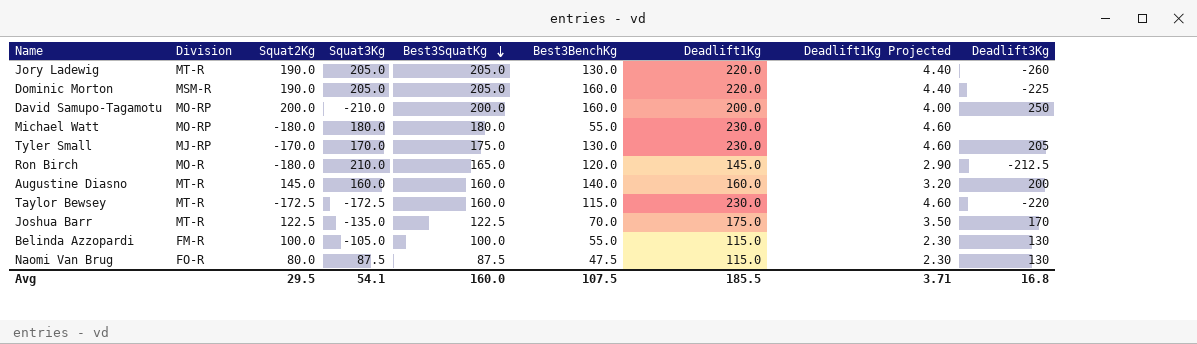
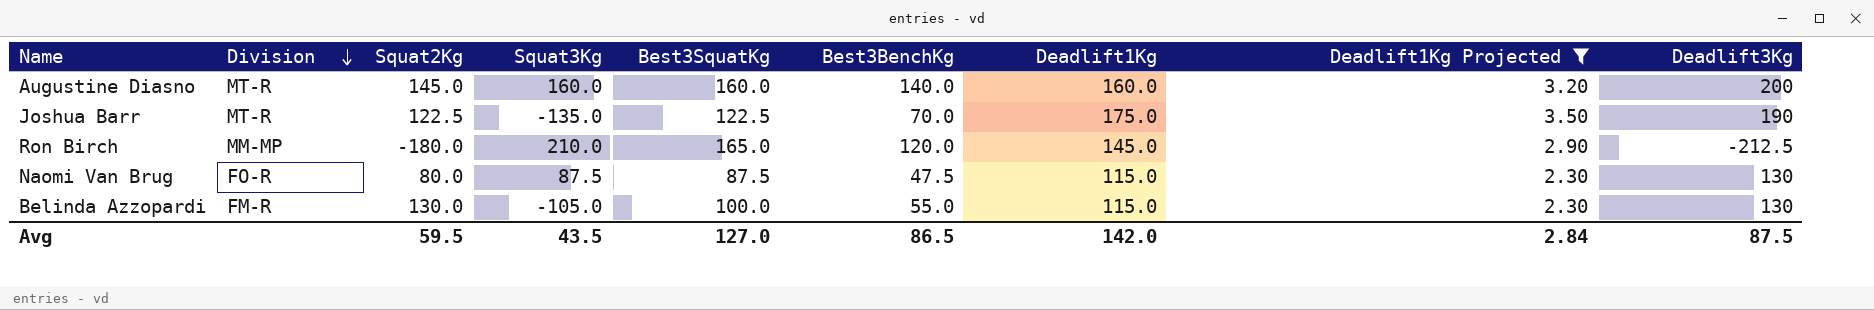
filter: none -> Deadlift1Kg Projected <= 3.50
row order: Best3SquatKg descending -> Division descending
Joshua Barr | Deadlift3Kg: 170 -> 190
Ron Birch | Division: MO-R -> MM-MP
Belinda Azzopardi | Squat2Kg: 100.0 -> 130.0
Avg | Squat2Kg: 29.5 -> 59.5
Avg | Squat3Kg: 54.1 -> 43.5
Avg | Best3SquatKg: 160.0 -> 127.0
Avg | Best3BenchKg: 107.5 -> 86.5
Avg | Deadlift1Kg: 185.5 -> 142.0
Avg | Deadlift1Kg Projected: 3.71 -> 2.84
Avg | Deadlift3Kg: 16.8 -> 87.5

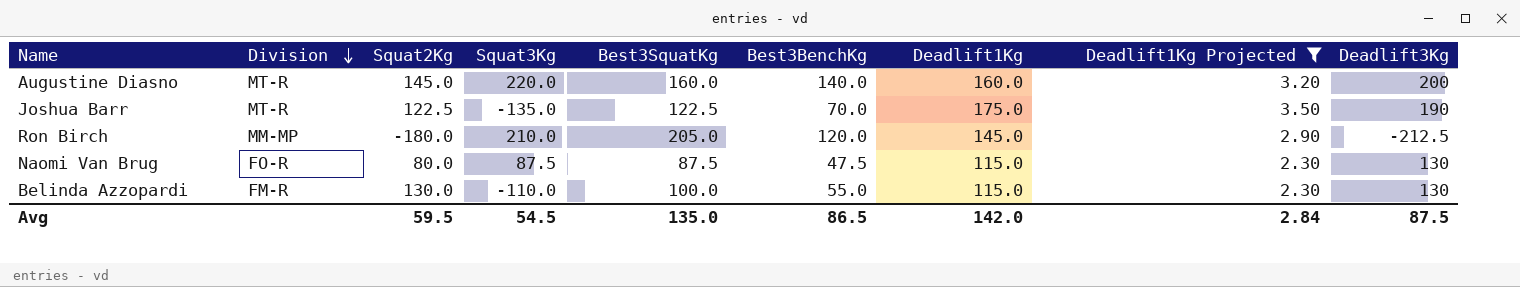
Augustine Diasno | Squat3Kg: 160.0 -> 220.0
Ron Birch | Best3SquatKg: 165.0 -> 205.0
Belinda Azzopardi | Squat3Kg: -105.0 -> -110.0
Avg | Squat3Kg: 43.5 -> 54.5
Avg | Best3SquatKg: 127.0 -> 135.0

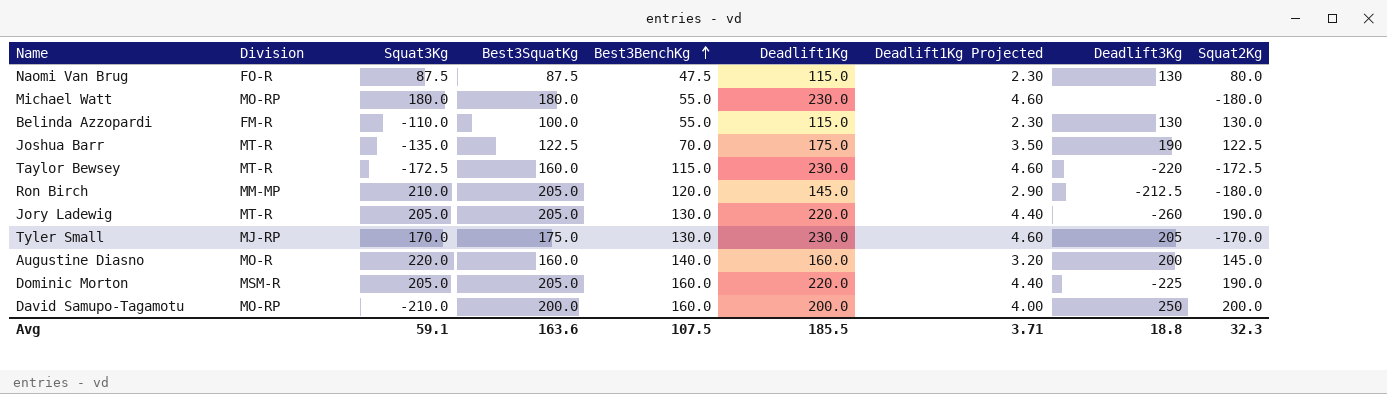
filter: Deadlift1Kg Projected <= 3.50 -> none
row order: Division descending -> Best3BenchKg ascending
column Squat2Kg | position: 3 -> 9
Augustine Diasno | Division: MT-R -> MO-R
Avg | Squat3Kg: 54.5 -> 59.1
Avg | Best3SquatKg: 135.0 -> 163.6
Avg | Best3BenchKg: 86.5 -> 107.5
Avg | Deadlift1Kg: 142.0 -> 185.5
Avg | Deadlift1Kg Projected: 2.84 -> 3.71
Avg | Deadlift3Kg: 87.5 -> 18.8
Avg | Squat2Kg: 59.5 -> 32.3

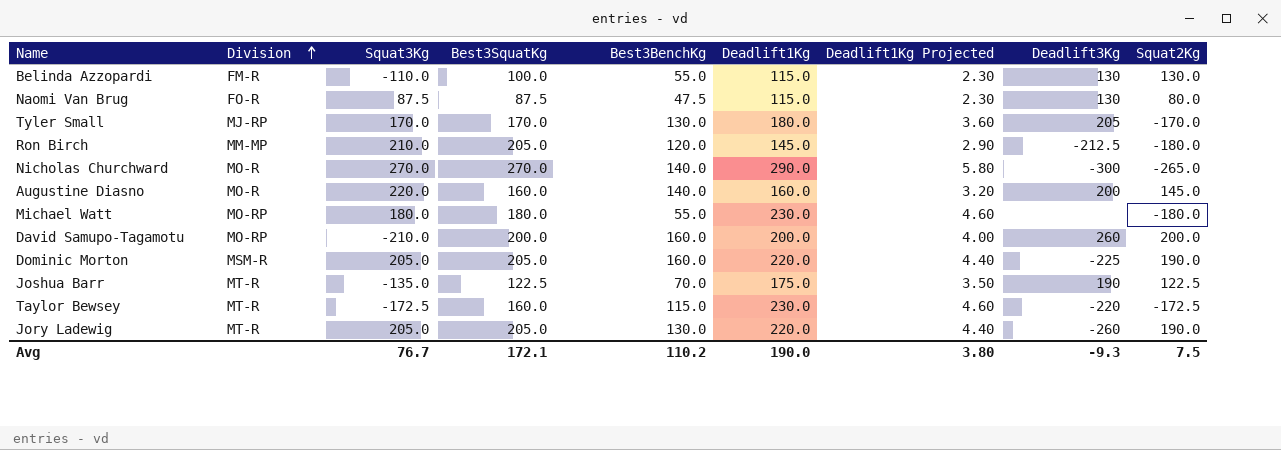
row order: Best3BenchKg ascending -> Division ascending
Tyler Small | Best3SquatKg: 175.0 -> 170.0
Tyler Small | Deadlift1Kg: 230.0 -> 180.0
Tyler Small | Deadlift1Kg Projected: 4.60 -> 3.60
row Nicholas Churchward: none -> MO-R | 270.0 | 270.0 | 140.0 | 290.0 | 5.80 | -300 | -265.0
David Samupo-Tagamotu | Deadlift3Kg: 250 -> 260
Avg | Squat3Kg: 59.1 -> 76.7
Avg | Best3SquatKg: 163.6 -> 172.1
Avg | Best3BenchKg: 107.5 -> 110.2
Avg | Deadlift1Kg: 185.5 -> 190.0
Avg | Deadlift1Kg Projected: 3.71 -> 3.80
Avg | Deadlift3Kg: 18.8 -> -9.3
Avg | Squat2Kg: 32.3 -> 7.5

